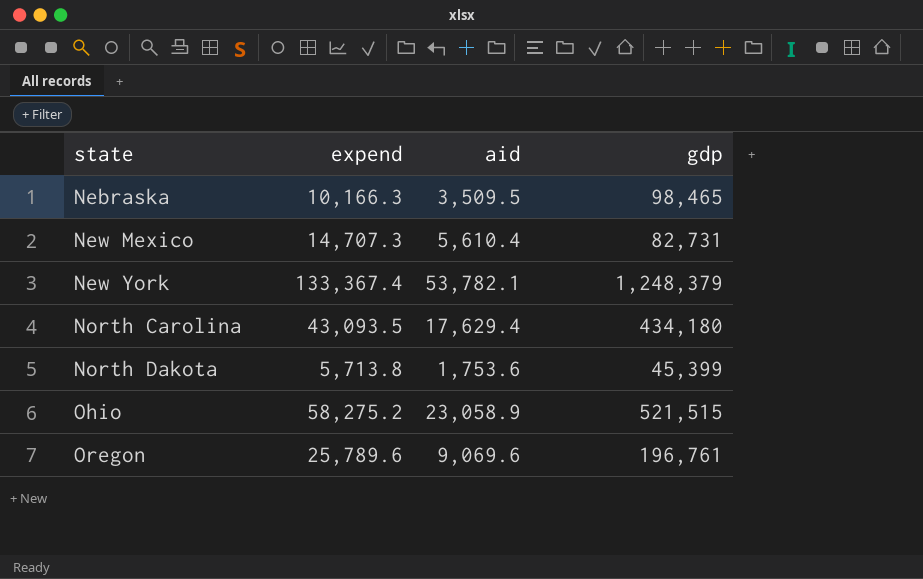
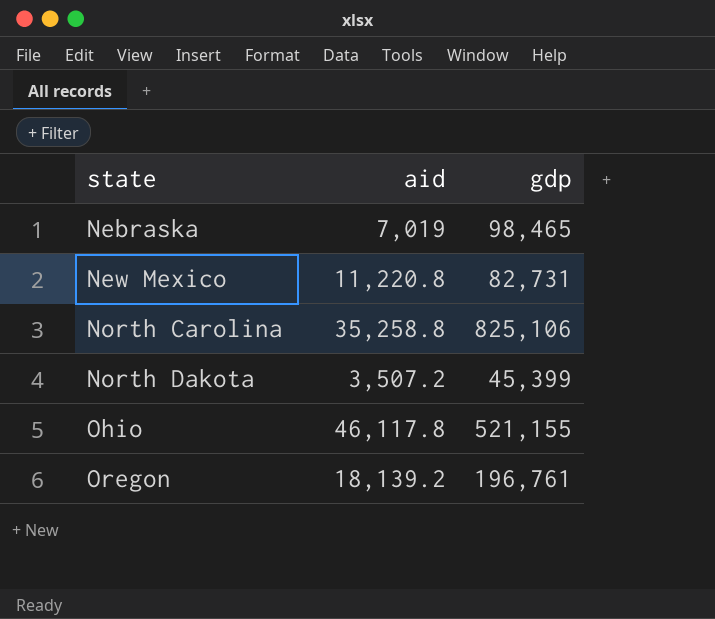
column expend | position: 2 -> none
row New York: 133,367.4 | 53,782.1 | 1,248,379 -> none
Nebraska | aid: 3,509.5 -> 7,019
New Mexico | aid: 5,610.4 -> 11,220.8
North Carolina | aid: 17,629.4 -> 35,258.8
North Carolina | gdp: 434,180 -> 825,106
North Dakota | aid: 1,753.6 -> 3,507.2
Ohio | aid: 23,058.9 -> 46,117.8
Ohio | gdp: 521,515 -> 521,155
Oregon | aid: 9,069.6 -> 18,139.2

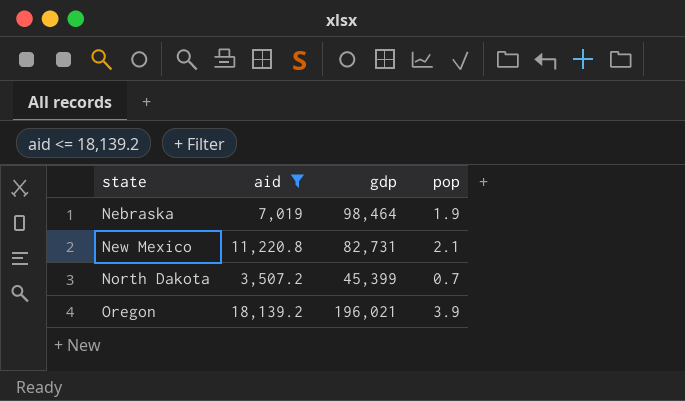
filter: none -> aid <= 18,139.2
column pop | position: none -> 4
Nebraska | gdp: 98,465 -> 98,464
Oregon | gdp: 196,761 -> 196,021

